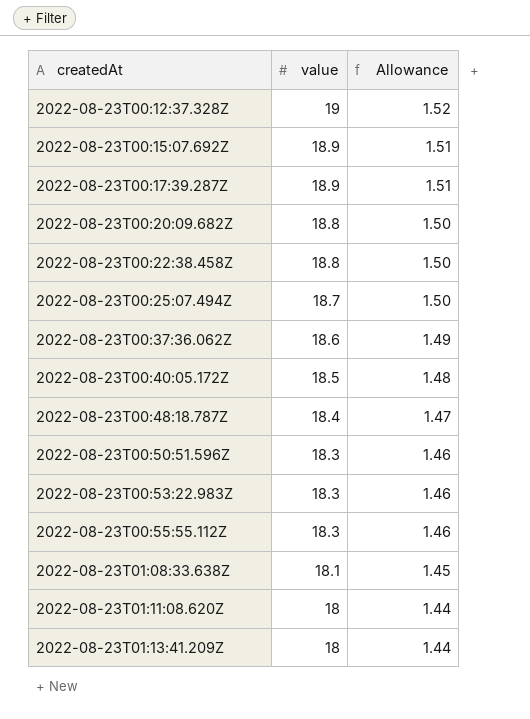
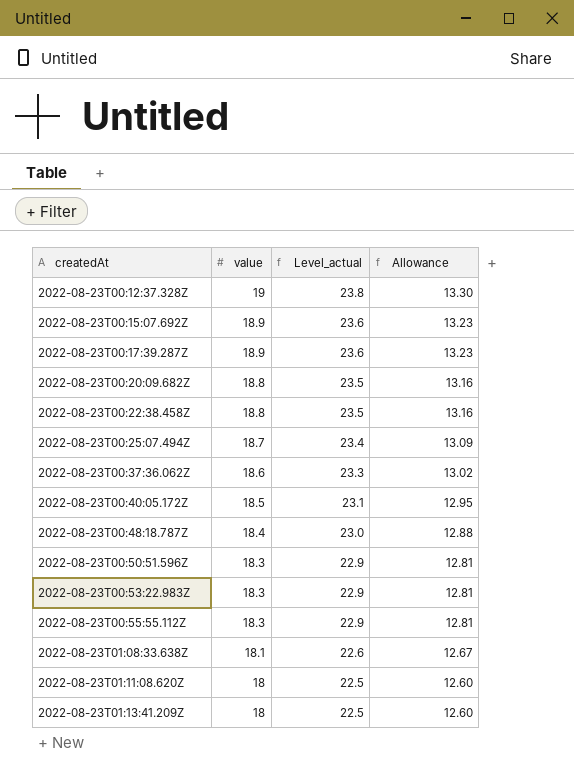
column Level_actual | formula: none -> [value] * 1.25
column Allowance | formula: [value] * 0.08 -> [value] * 0.7

